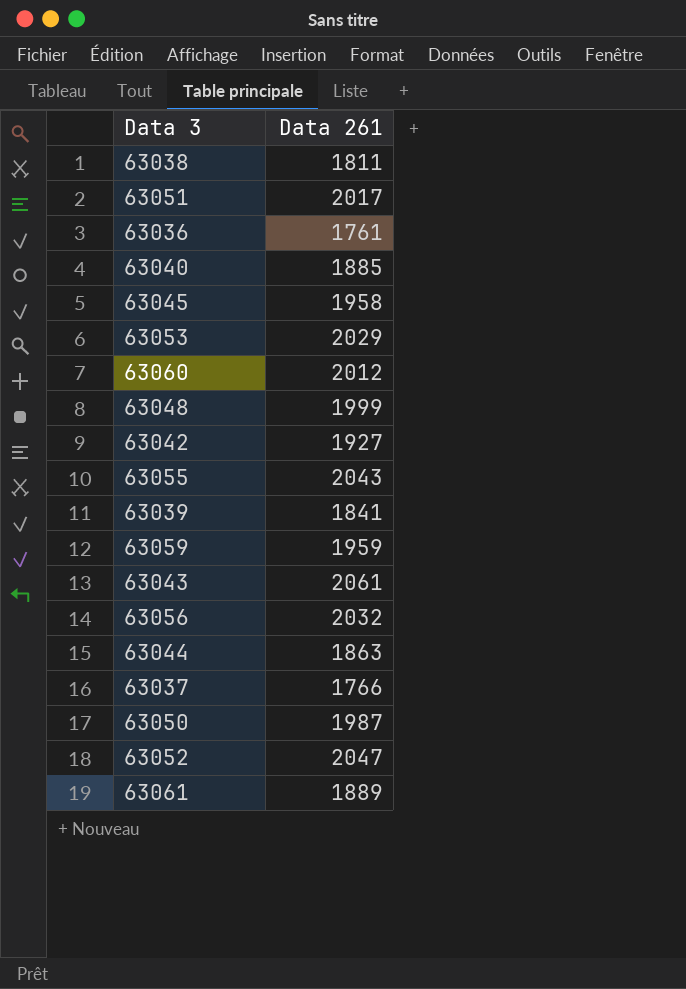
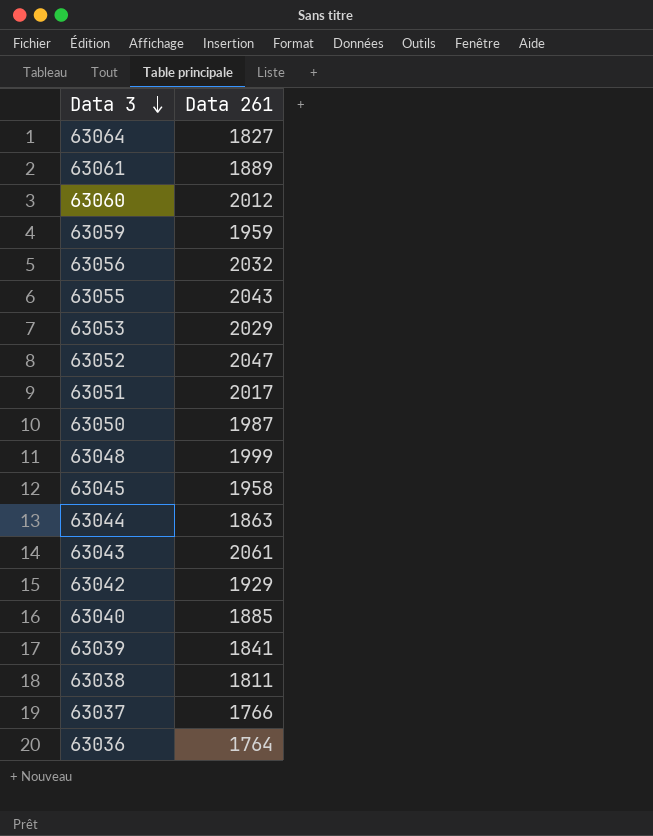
row order: none -> Data 3 descending
row 63064: none -> 1827
63042 | Data 261: 1927 -> 1929
63036 | Data 261: 1761 -> 1764

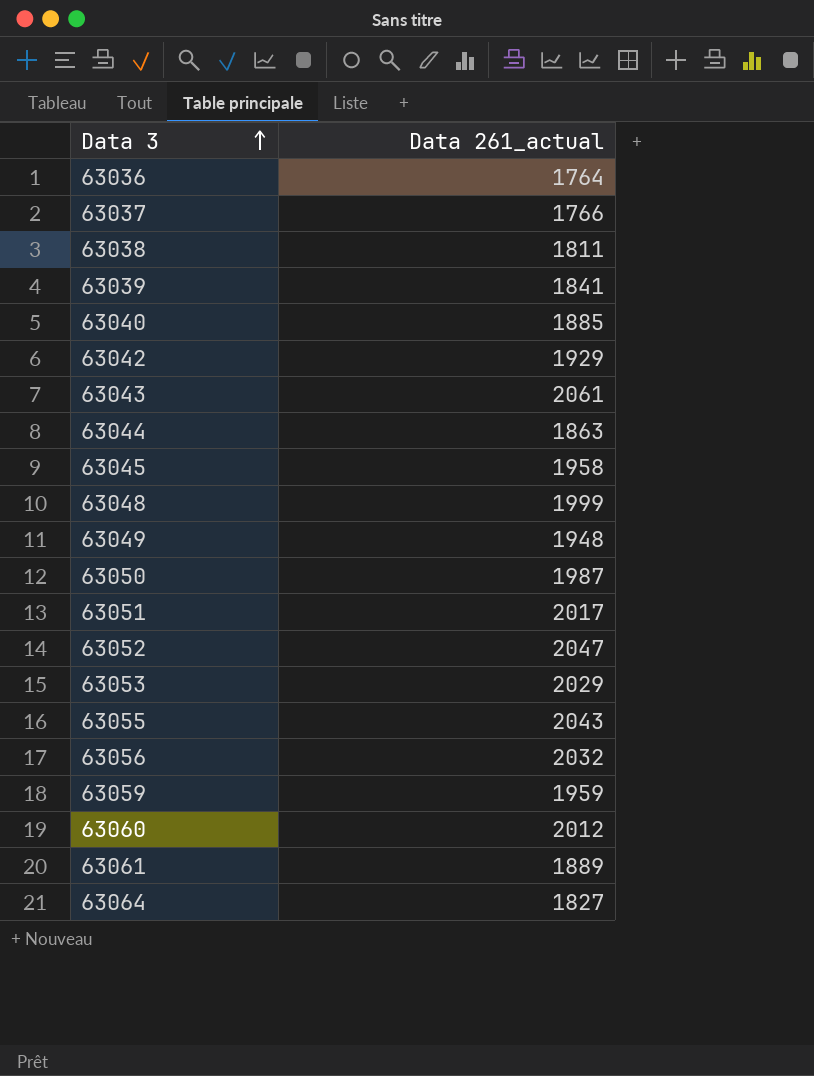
row order: Data 3 descending -> Data 3 ascending
column name: Data 261 -> Data 261_actual
row 63049: none -> 1948

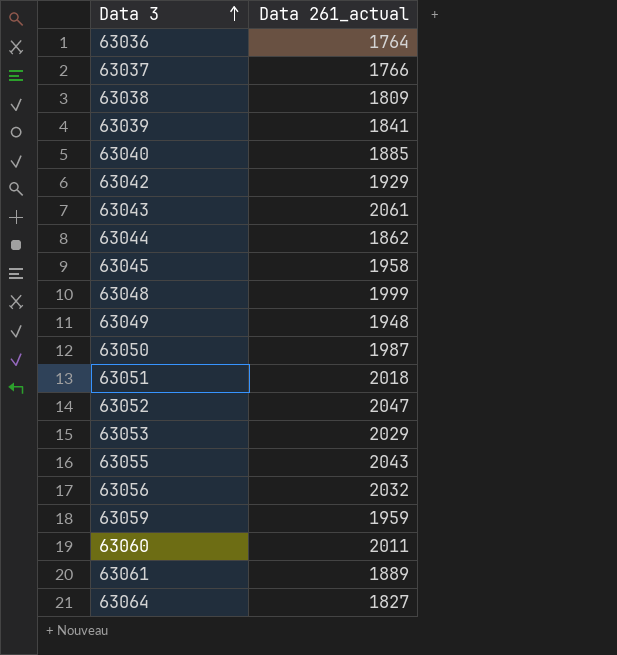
63038 | Data 261_actual: 1811 -> 1809
63044 | Data 261_actual: 1863 -> 1862
63051 | Data 261_actual: 2017 -> 2018
63060 | Data 261_actual: 2012 -> 2011

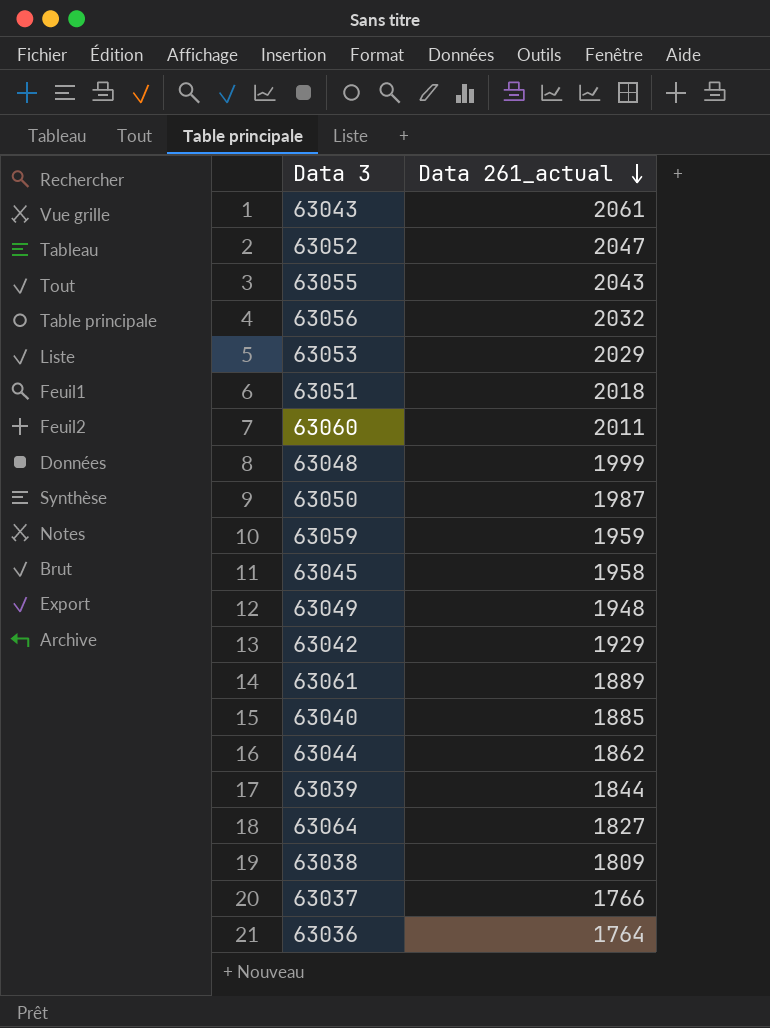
row order: Data 3 ascending -> Data 261_actual descending
63039 | Data 261_actual: 1841 -> 1844

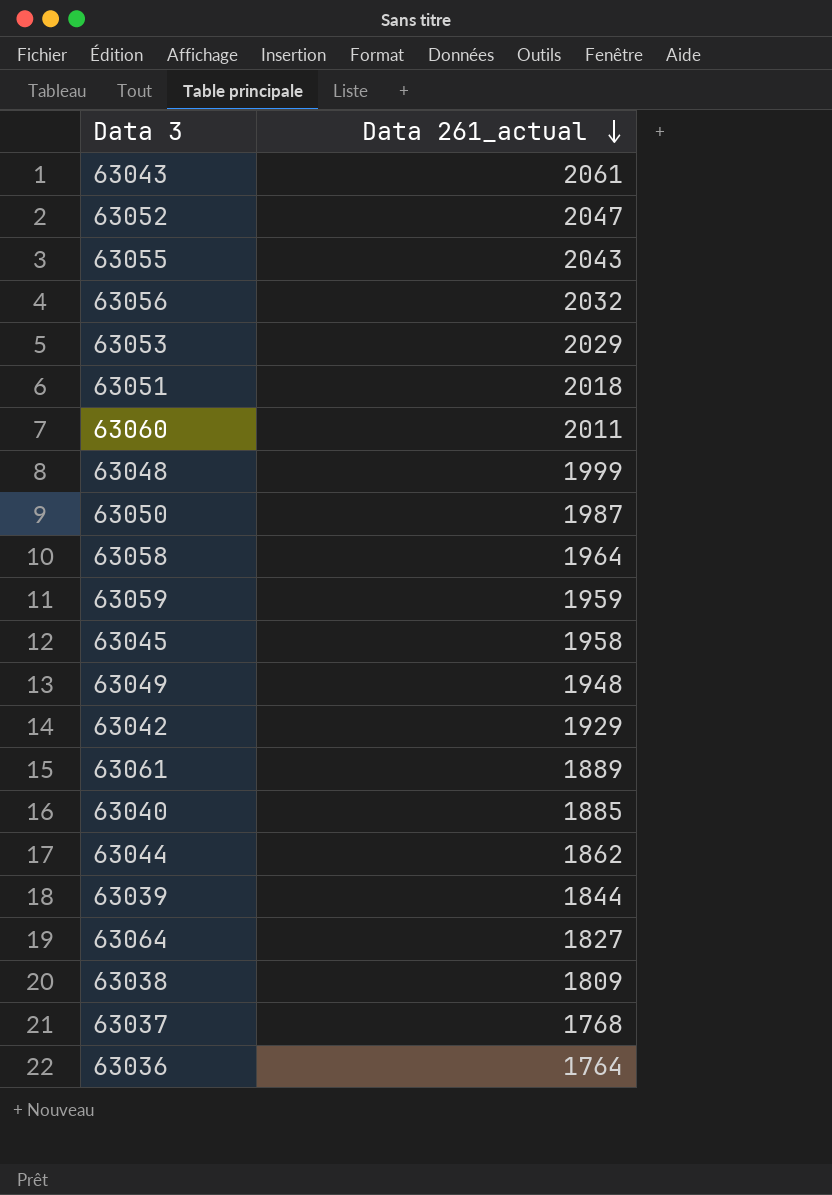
row 63058: none -> 1964
63037 | Data 261_actual: 1766 -> 1768

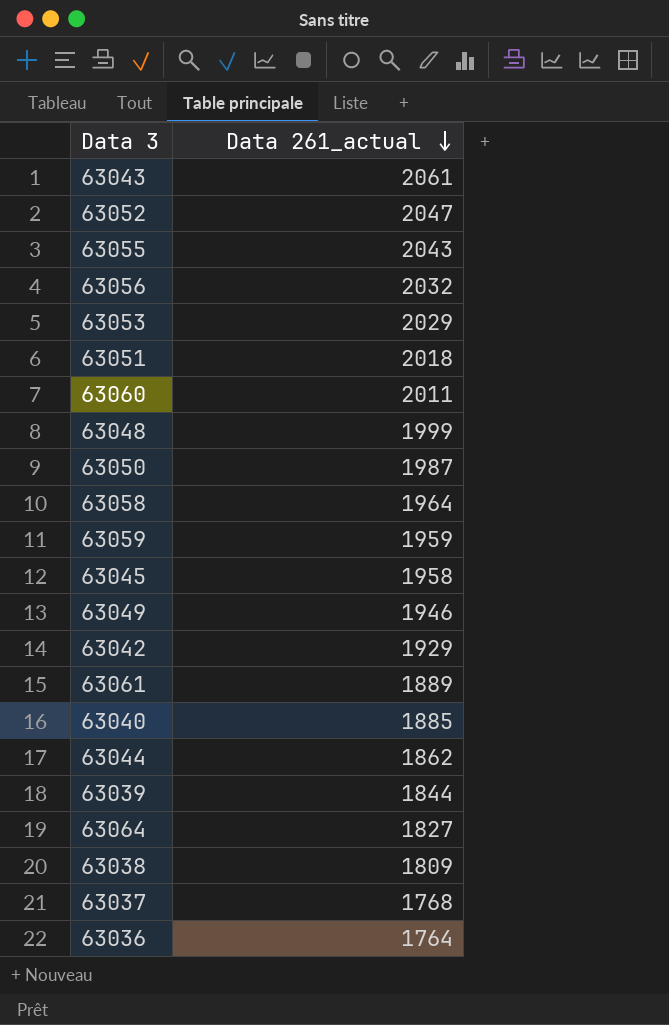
63049 | Data 261_actual: 1948 -> 1946

